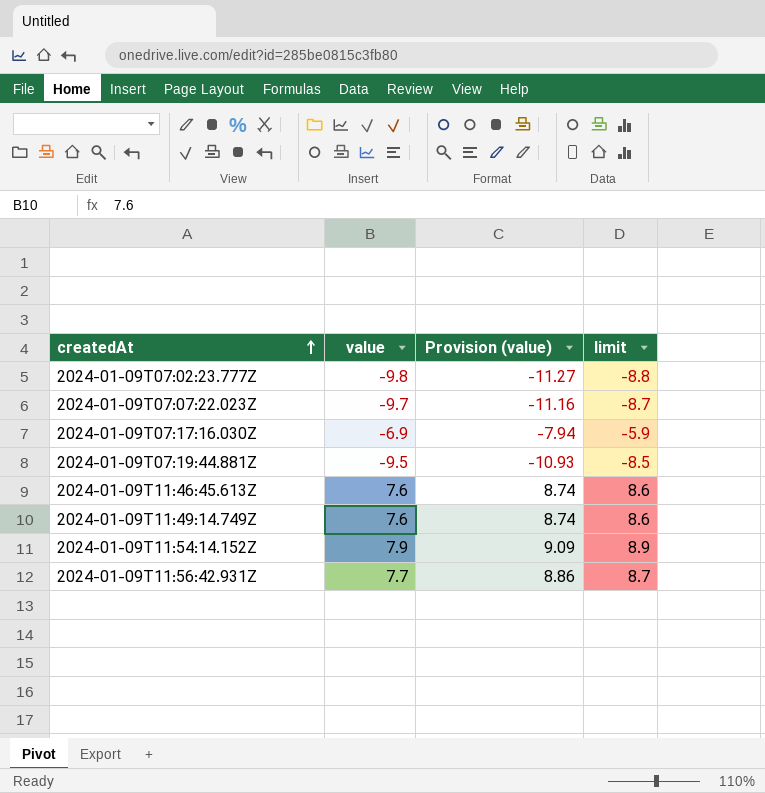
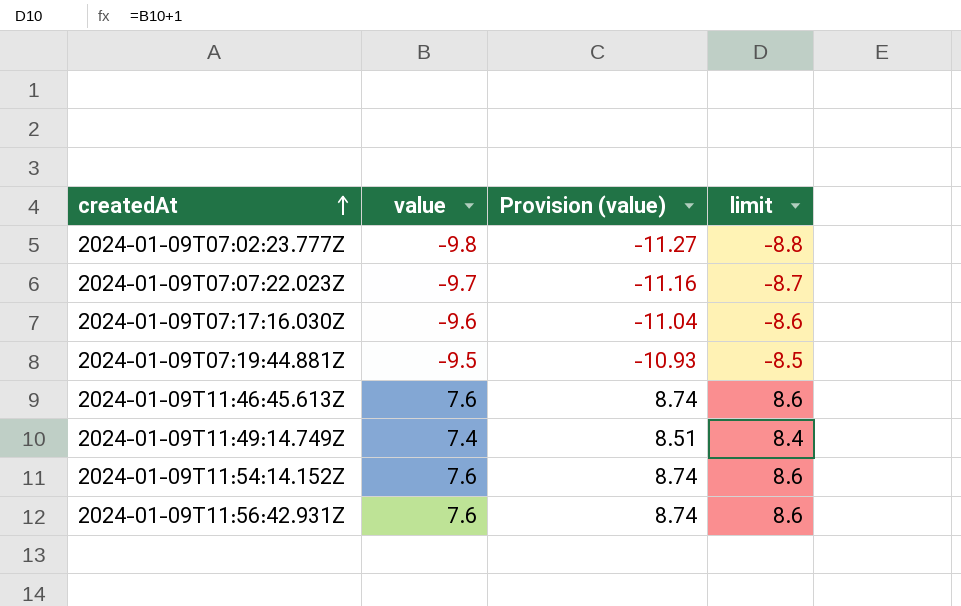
2024-01-09T07:17:16.030Z | value: -6.9 -> -9.6
2024-01-09T07:17:16.030Z | Provision (value): -7.94 -> -11.04
2024-01-09T07:17:16.030Z | limit: -5.9 -> -8.6
2024-01-09T11:49:14.749Z | value: 7.6 -> 7.4
2024-01-09T11:49:14.749Z | Provision (value): 8.74 -> 8.51
2024-01-09T11:49:14.749Z | limit: 8.6 -> 8.4
2024-01-09T11:54:14.152Z | value: 7.9 -> 7.6
2024-01-09T11:54:14.152Z | Provision (value): 9.09 -> 8.74
2024-01-09T11:54:14.152Z | limit: 8.9 -> 8.6
2024-01-09T11:56:42.931Z | value: 7.7 -> 7.6
2024-01-09T11:56:42.931Z | Provision (value): 8.86 -> 8.74
2024-01-09T11:56:42.931Z | limit: 8.7 -> 8.6

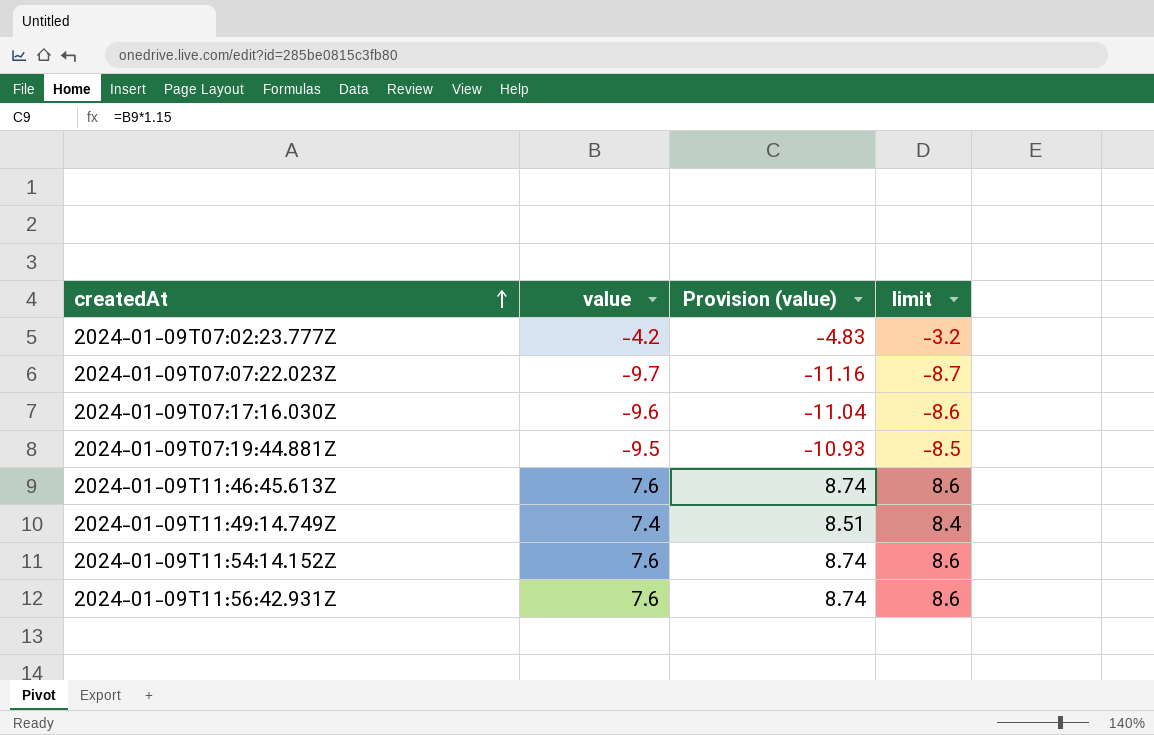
2024-01-09T07:02:23.777Z | value: -9.8 -> -4.2
2024-01-09T07:02:23.777Z | Provision (value): -11.27 -> -4.83
2024-01-09T07:02:23.777Z | limit: -8.8 -> -3.2

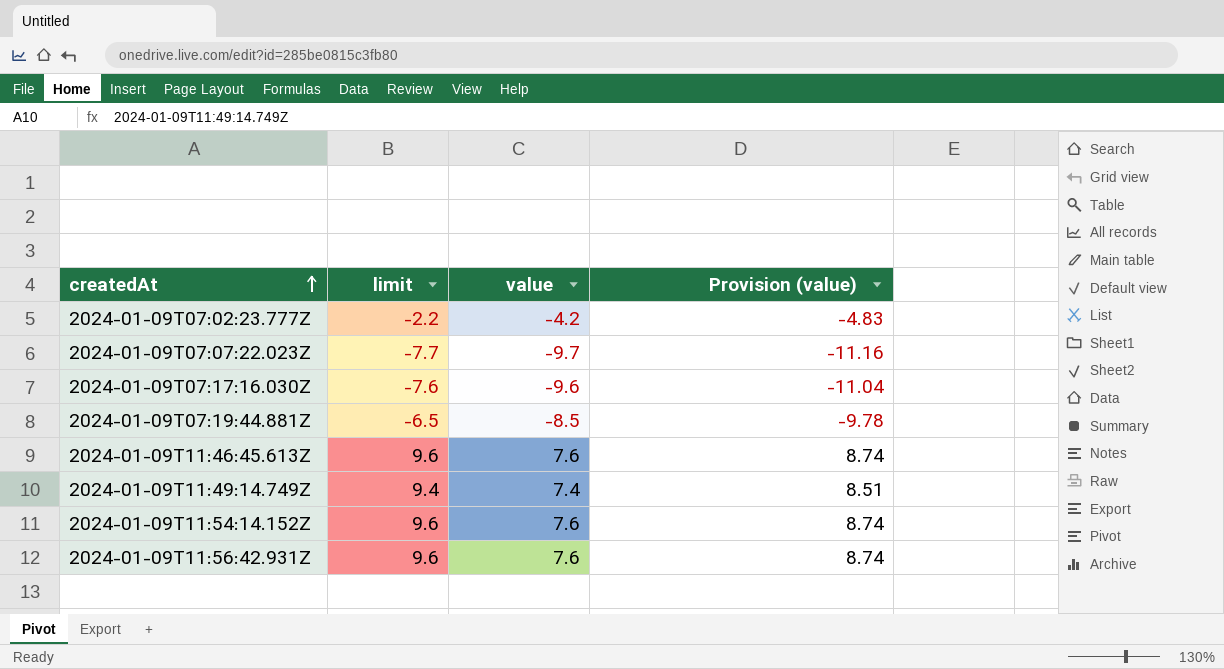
column limit | formula: [value] + 1 -> [value] + 2
column limit | position: 4 -> 2
2024-01-09T07:19:44.881Z | value: -9.5 -> -8.5
2024-01-09T07:19:44.881Z | Provision (value): -10.93 -> -9.78

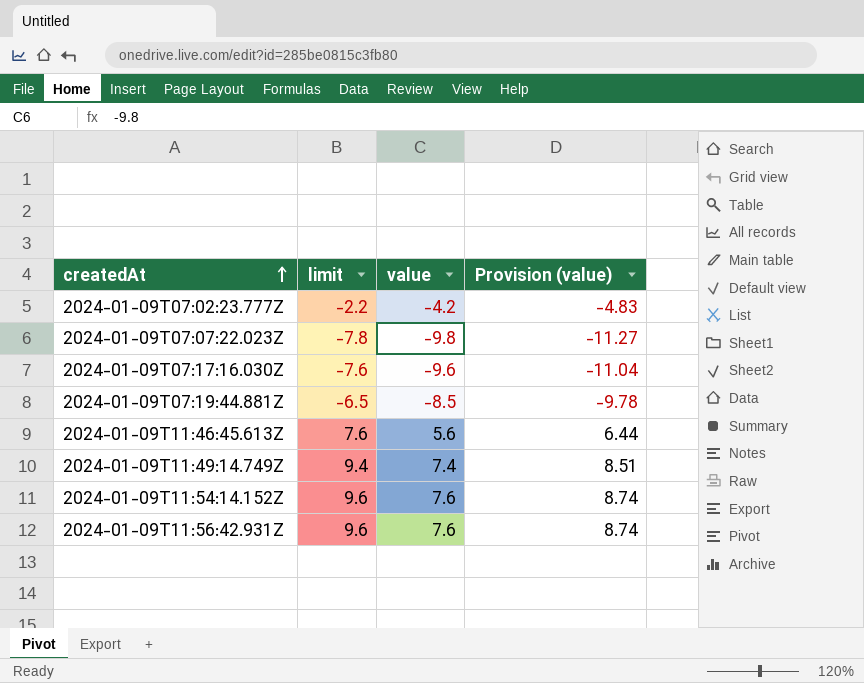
2024-01-09T07:07:22.023Z | limit: -7.7 -> -7.8
2024-01-09T07:07:22.023Z | value: -9.7 -> -9.8
2024-01-09T07:07:22.023Z | Provision (value): -11.16 -> -11.27
2024-01-09T11:46:45.613Z | limit: 9.6 -> 7.6
2024-01-09T11:46:45.613Z | value: 7.6 -> 5.6
2024-01-09T11:46:45.613Z | Provision (value): 8.74 -> 6.44

